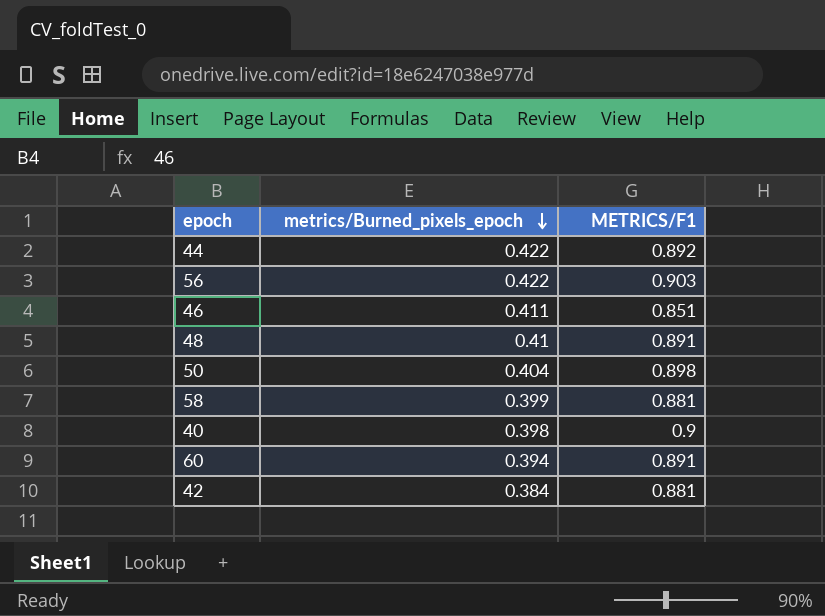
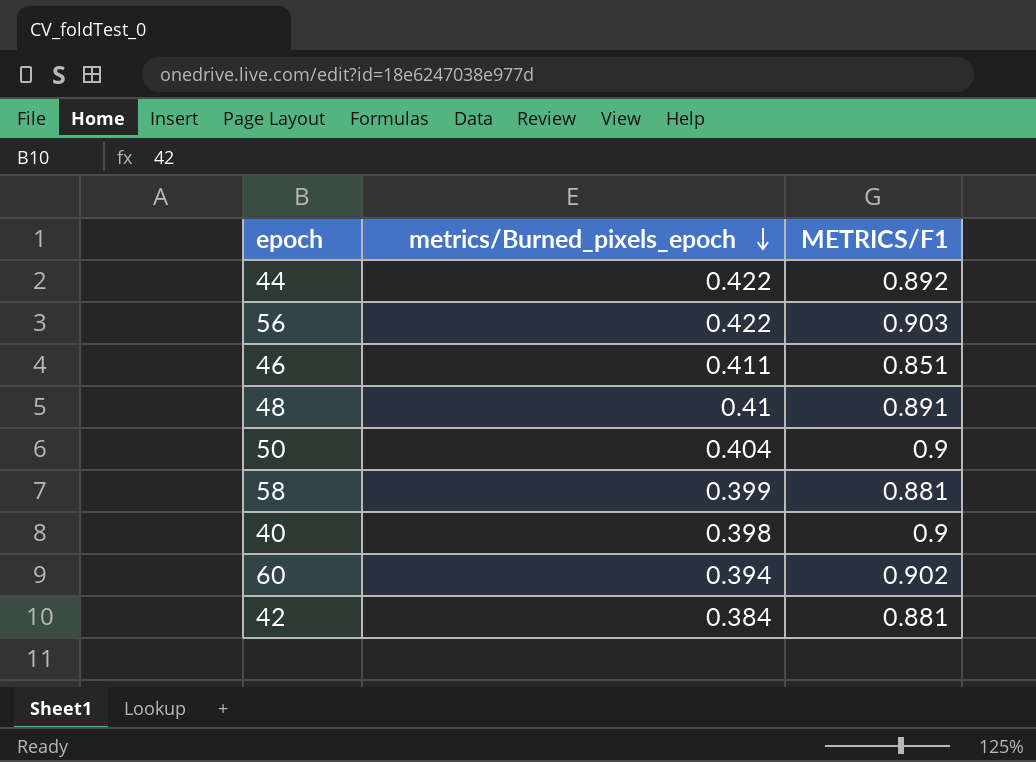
50 | METRICS/F1: 0.898 -> 0.9
60 | METRICS/F1: 0.891 -> 0.902

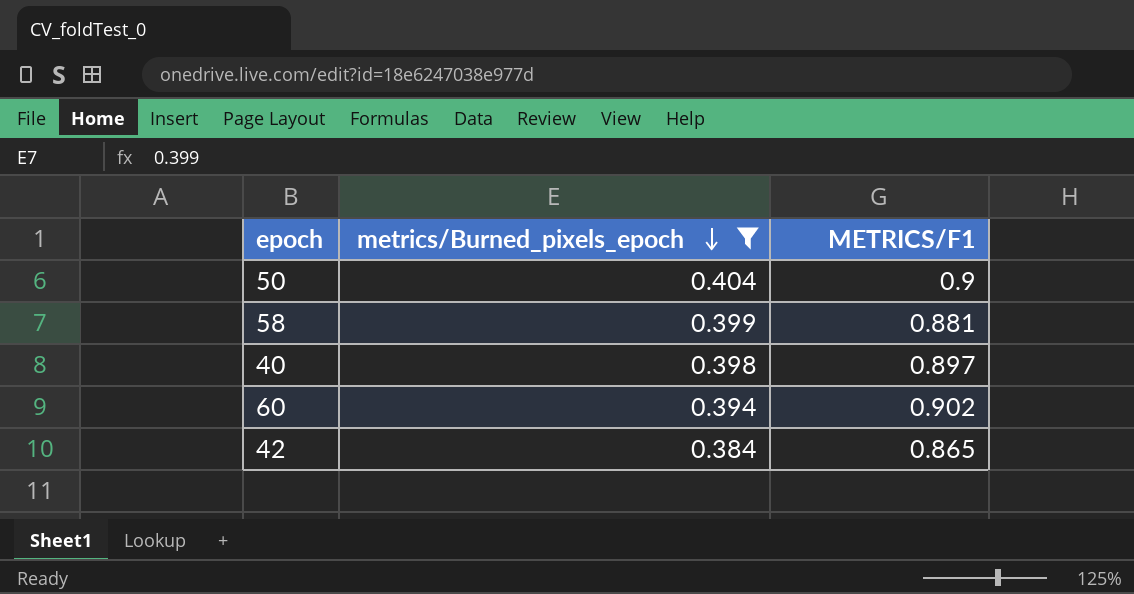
filter: none -> metrics/Burned_pixels_epoch <= 0.404
40 | METRICS/F1: 0.9 -> 0.897
42 | METRICS/F1: 0.881 -> 0.865

